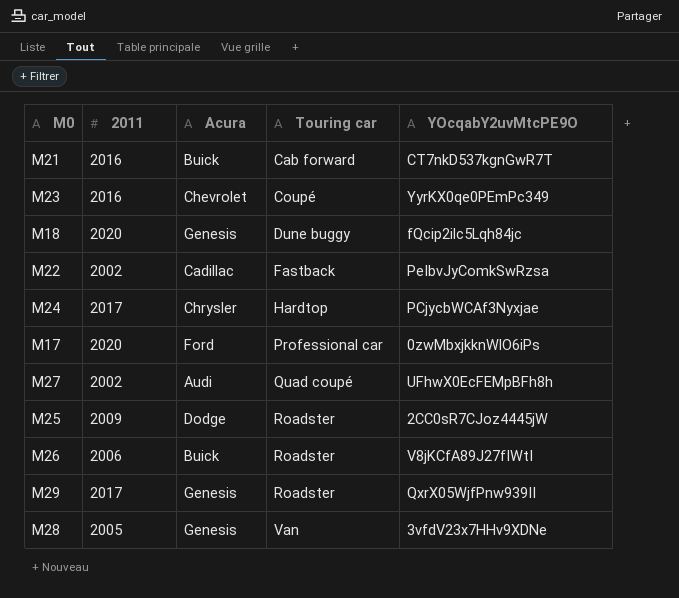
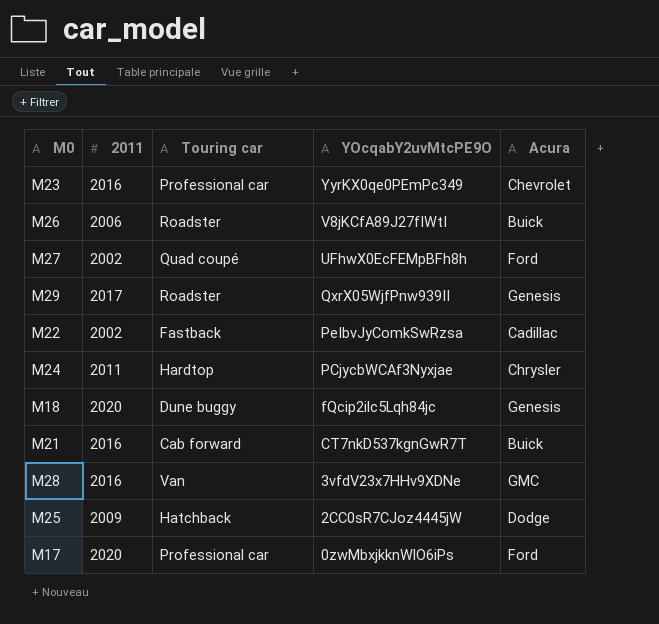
row order: Touring car ascending -> YOcqabY2uvMtcPE9O descending
column Acura | position: 3 -> 5
M23 | Touring car: Coupé -> Professional car
M27 | Acura: Audi -> Ford
M24 | 2011: 2017 -> 2011
M28 | 2011: 2005 -> 2016
M28 | Acura: Genesis -> GMC
M25 | Touring car: Roadster -> Hatchback

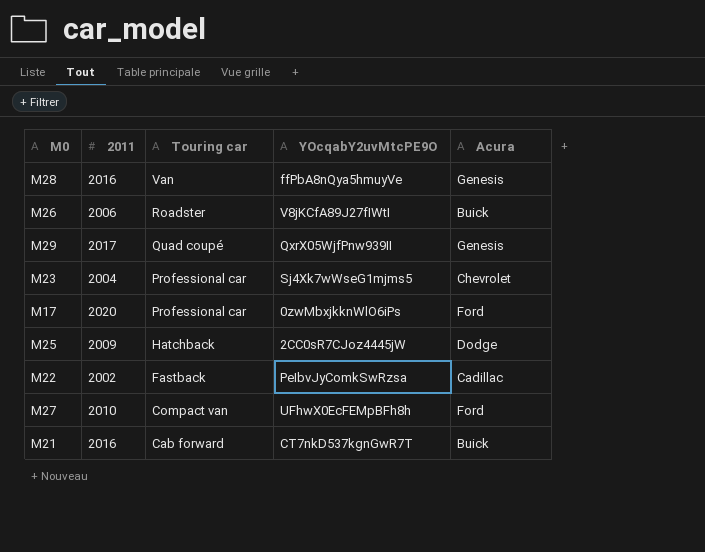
row order: YOcqabY2uvMtcPE9O descending -> Touring car descending
row M24: 2011 | Hardtop | PCjycbWCAf3Nyxjae | Chrysler -> none
row M18: 2020 | Dune buggy | fQcip2ilc5Lqh84jc | Genesis -> none
M28 | YOcqabY2uvMtcPE9O: 3vfdV23x7HHv9XDNe -> ffPbA8nQya5hmuyVe
M28 | Acura: GMC -> Genesis
M29 | Touring car: Roadster -> Quad coupé
M23 | 2011: 2016 -> 2004
M23 | YOcqabY2uvMtcPE9O: YyrKX0qe0PEmPc349 -> Sj4Xk7wWseG1mjms5
M27 | 2011: 2002 -> 2010
M27 | Touring car: Quad coupé -> Compact van

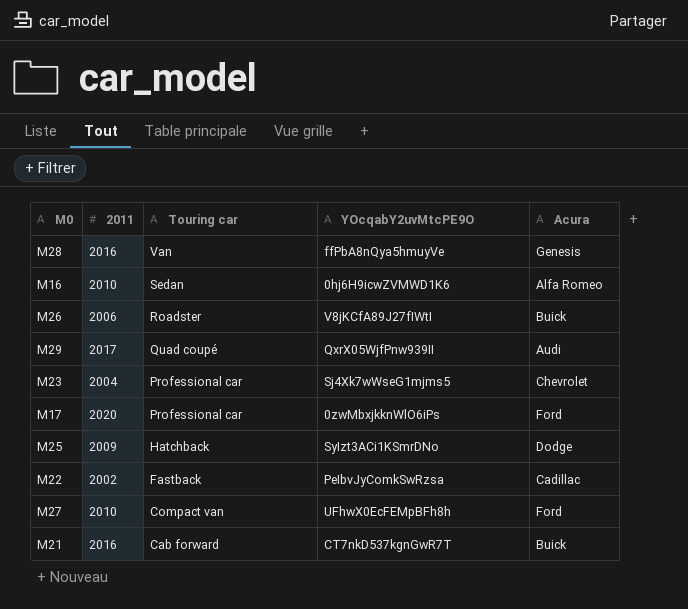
row M16: none -> 2010 | Sedan | 0hj6H9icwZVMWD1K6 | Alfa Romeo
M29 | Acura: Genesis -> Audi
M25 | YOcqabY2uvMtcPE9O: 2CC0sR7CJoz4445jW -> SyIzt3ACi1KSmrDNo

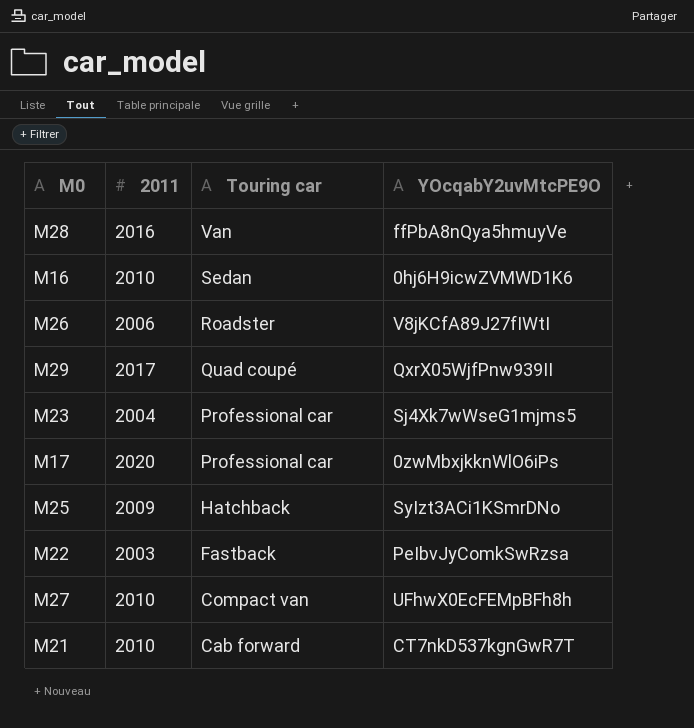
column Acura | position: 5 -> none
M22 | 2011: 2002 -> 2003
M21 | 2011: 2016 -> 2010

